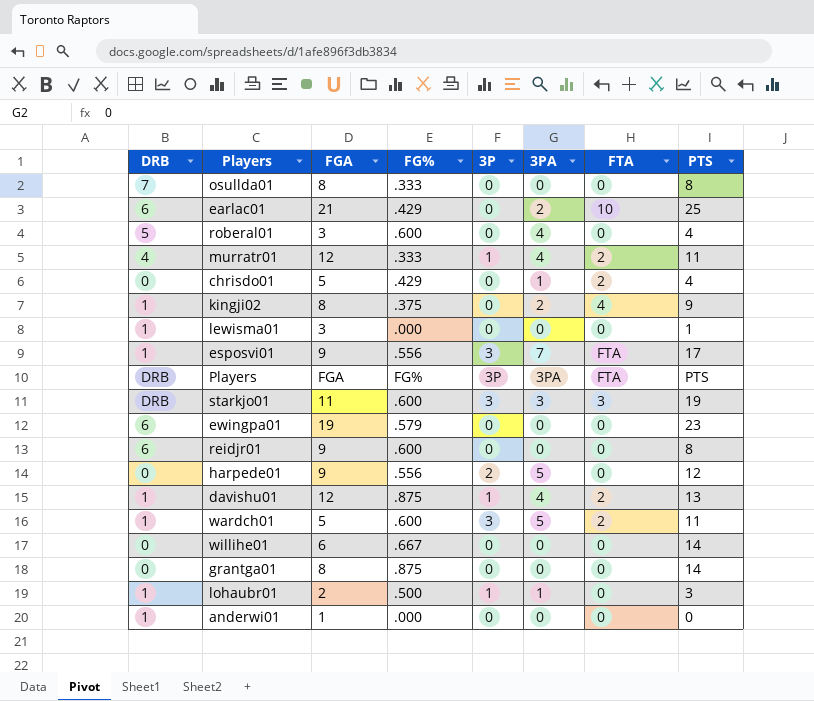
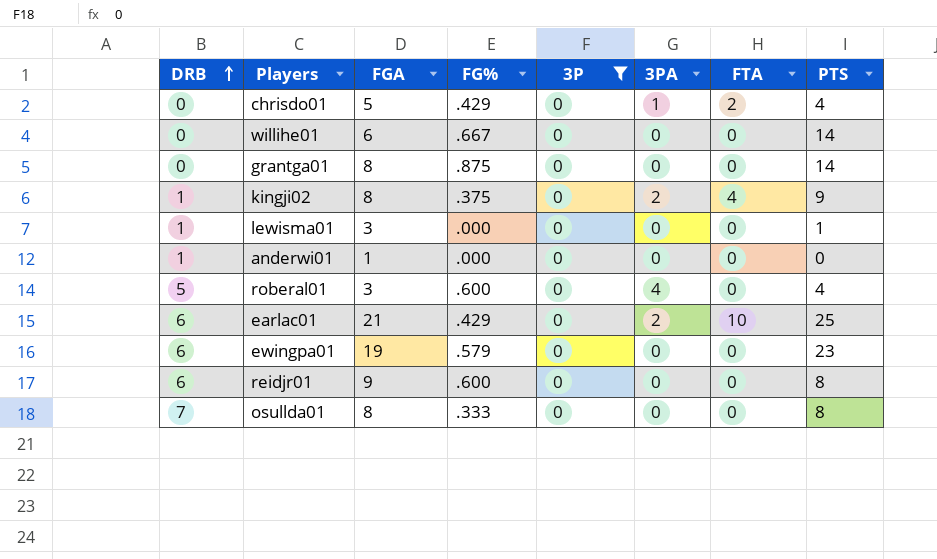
filter: none -> 3P = 0
row order: none -> DRB ascending

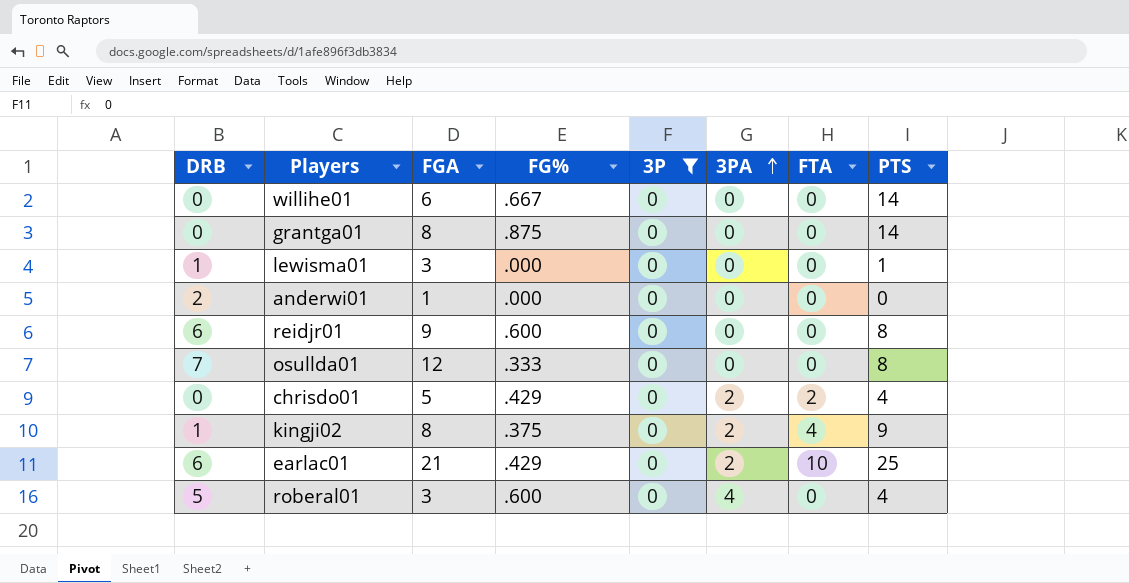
row order: DRB ascending -> 3PA ascending
row ewingpa01: 6 | 19 | .579 | 0 | 0 | 0 | 23 -> none
anderwi01 | DRB: 1 -> 2
osullda01 | FGA: 8 -> 12
chrisdo01 | 3PA: 1 -> 2

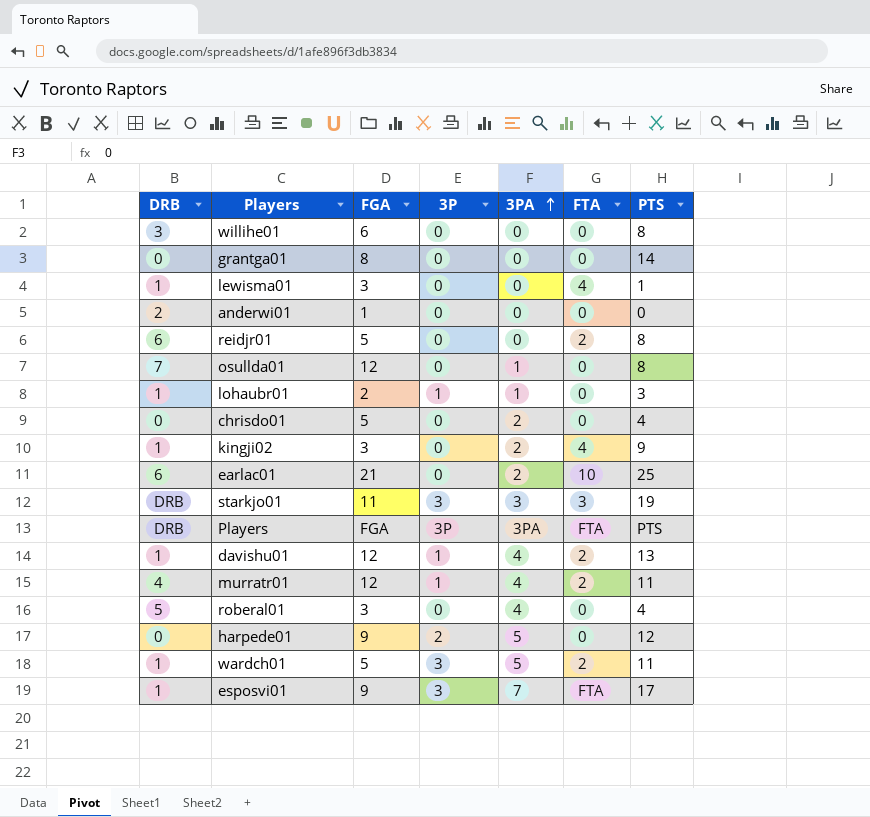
filter: 3P = 0 -> none
column FG% | position: 4 -> none
willihe01 | DRB: 0 -> 3
willihe01 | PTS: 14 -> 8
lewisma01 | FTA: 0 -> 4
reidjr01 | FGA: 9 -> 5
reidjr01 | FTA: 0 -> 2
osullda01 | 3PA: 0 -> 1
chrisdo01 | FTA: 2 -> 0
kingji02 | FGA: 8 -> 3

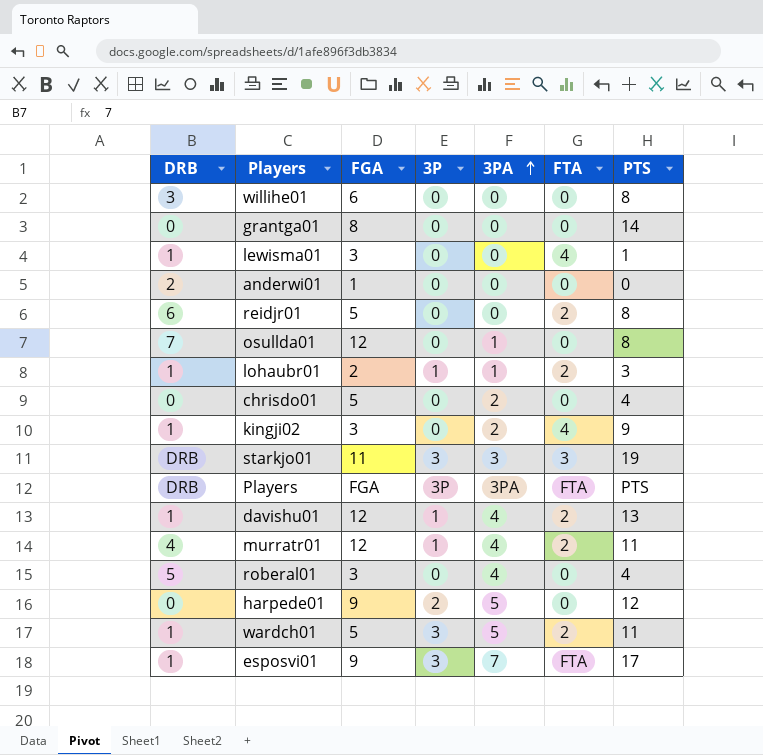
row earlac01: 6 | 21 | 0 | 2 | 10 | 25 -> none
lohaubr01 | FTA: 0 -> 2

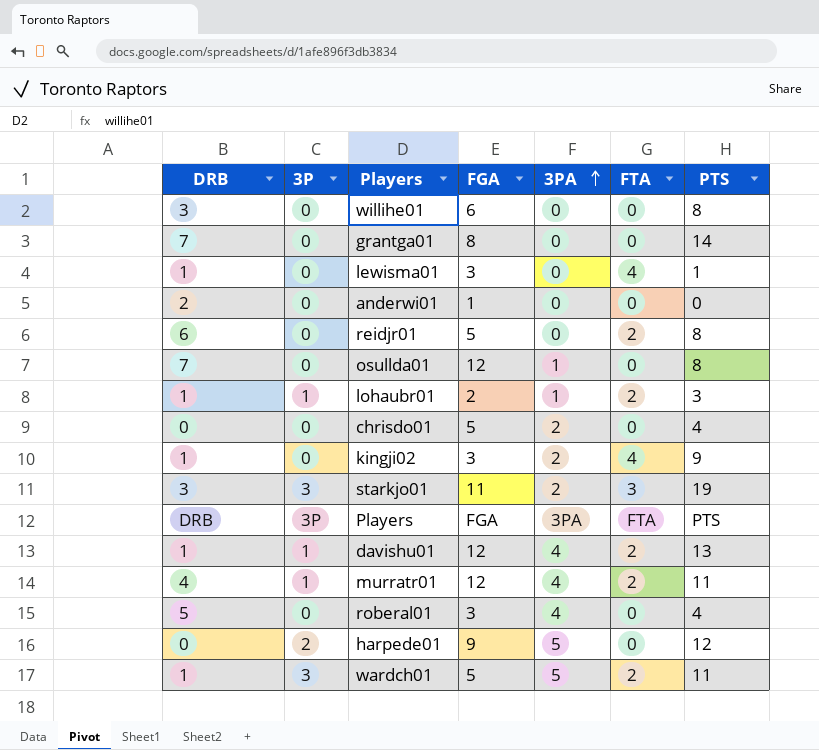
column 3P | position: 4 -> 2
row esposvi01: 1 | 9 | 3 | 7 | FTA | 17 -> none
grantga01 | DRB: 0 -> 7
starkjo01 | DRB: DRB -> 3
starkjo01 | 3PA: 3 -> 2

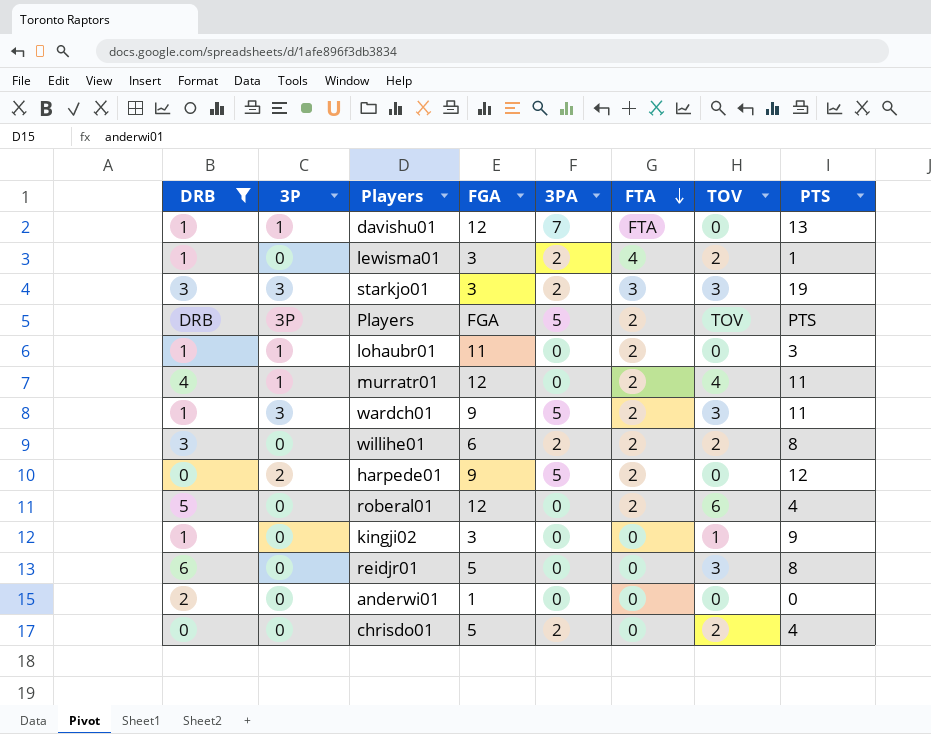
filter: none -> DRB != 7
row order: 3PA ascending -> FTA descending
column TOV | position: none -> 7
davishu01 | 3PA: 4 -> 7
davishu01 | FTA: 2 -> FTA
lewisma01 | 3PA: 0 -> 2
starkjo01 | FGA: 11 -> 3
Players | 3PA: 3PA -> 5
Players | FTA: FTA -> 2
lohaubr01 | FGA: 2 -> 11
lohaubr01 | 3PA: 1 -> 0
murratr01 | 3PA: 4 -> 0
wardch01 | FGA: 5 -> 9
willihe01 | 3PA: 0 -> 2
willihe01 | FTA: 0 -> 2
harpede01 | FTA: 0 -> 2
roberal01 | FGA: 3 -> 12
roberal01 | 3PA: 4 -> 0
roberal01 | FTA: 0 -> 2
kingji02 | 3PA: 2 -> 0
kingji02 | FTA: 4 -> 0
reidjr01 | FTA: 2 -> 0

